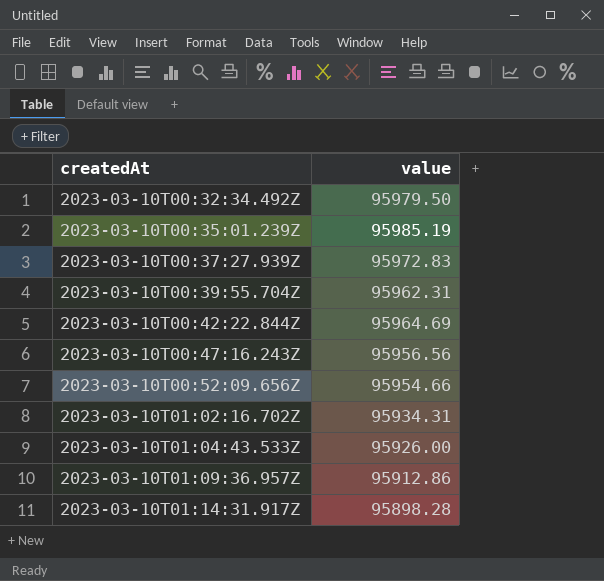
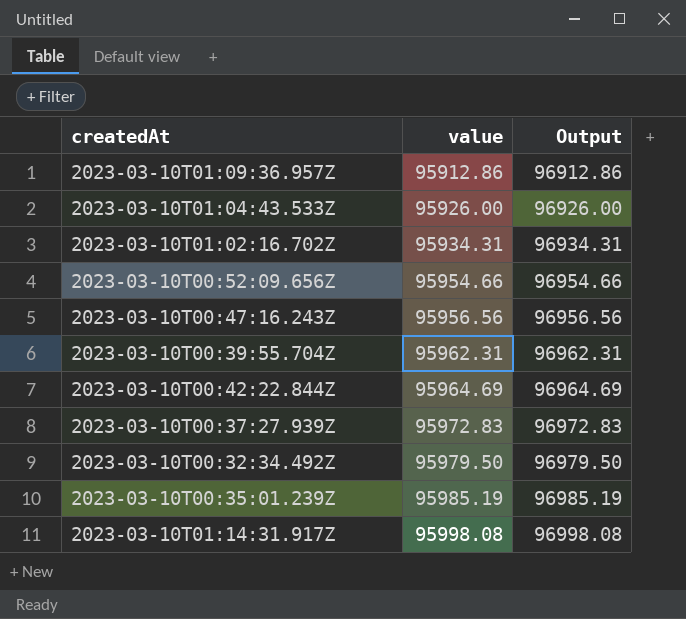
row order: createdAt ascending -> value ascending
column Output | formula: none -> [value] + 1000
2023-03-10T01:14:31.917Z | value: 95898.28 -> 95998.08

